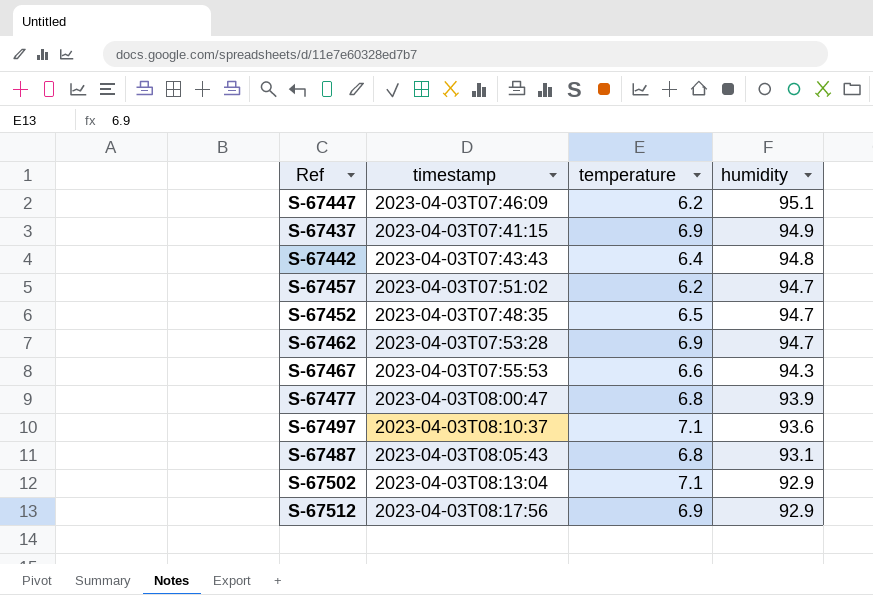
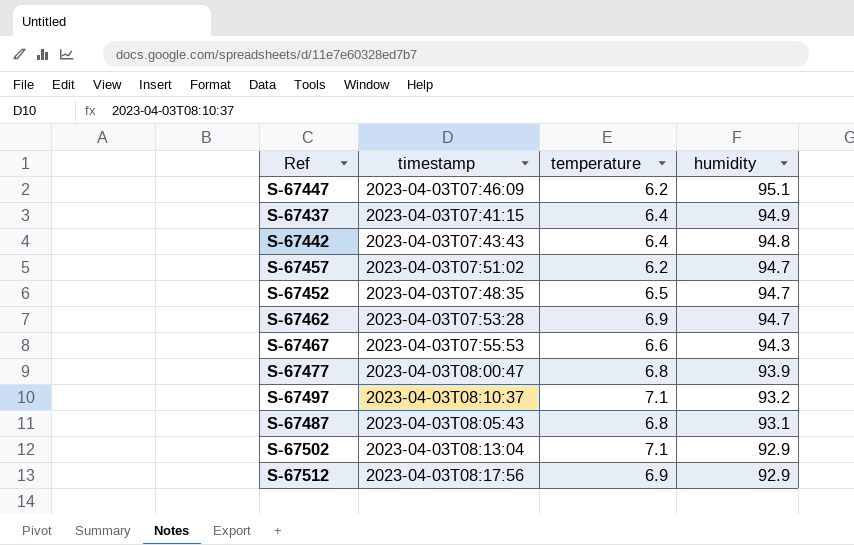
S-67437 | temperature: 6.9 -> 6.4
S-67497 | humidity: 93.6 -> 93.2

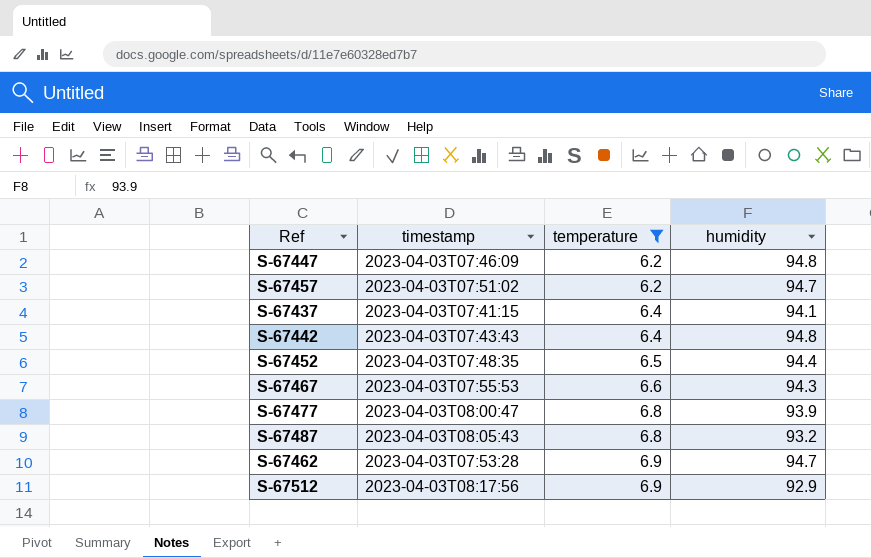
filter: none -> temperature != 7.1
row order: humidity descending -> temperature ascending
S-67447 | humidity: 95.1 -> 94.8
S-67437 | humidity: 94.9 -> 94.1
S-67452 | humidity: 94.7 -> 94.4
S-67487 | humidity: 93.1 -> 93.2

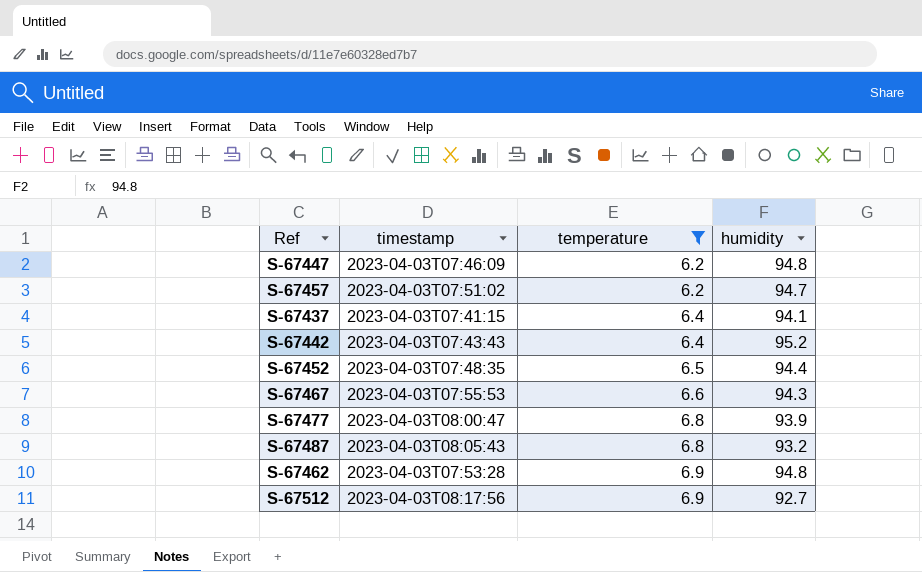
S-67442 | humidity: 94.8 -> 95.2
S-67462 | humidity: 94.7 -> 94.8
S-67512 | humidity: 92.9 -> 92.7

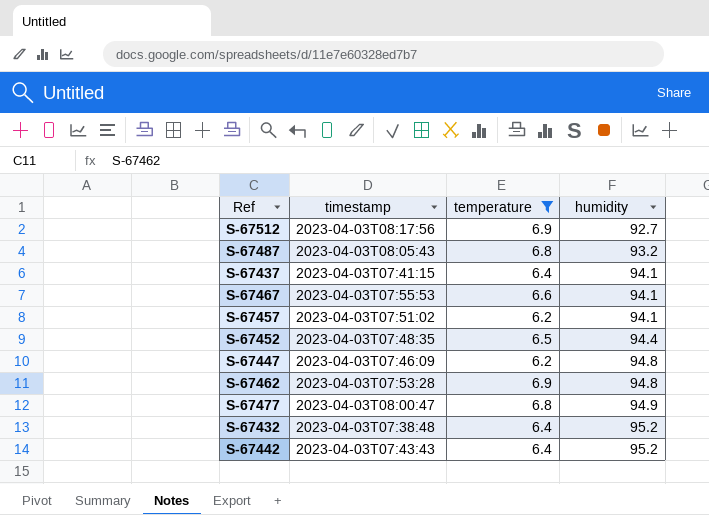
row order: temperature ascending -> humidity ascending
S-67467 | humidity: 94.3 -> 94.1
S-67457 | humidity: 94.7 -> 94.1
S-67477 | humidity: 93.9 -> 94.9
row S-67432: none -> 2023-04-03T07:38:48 | 6.4 | 95.2

